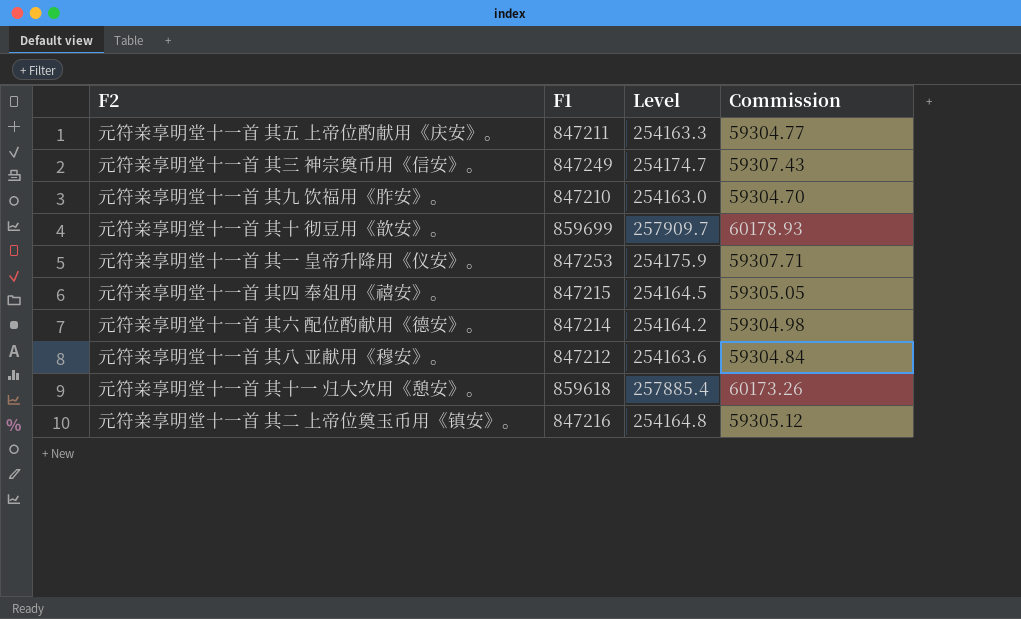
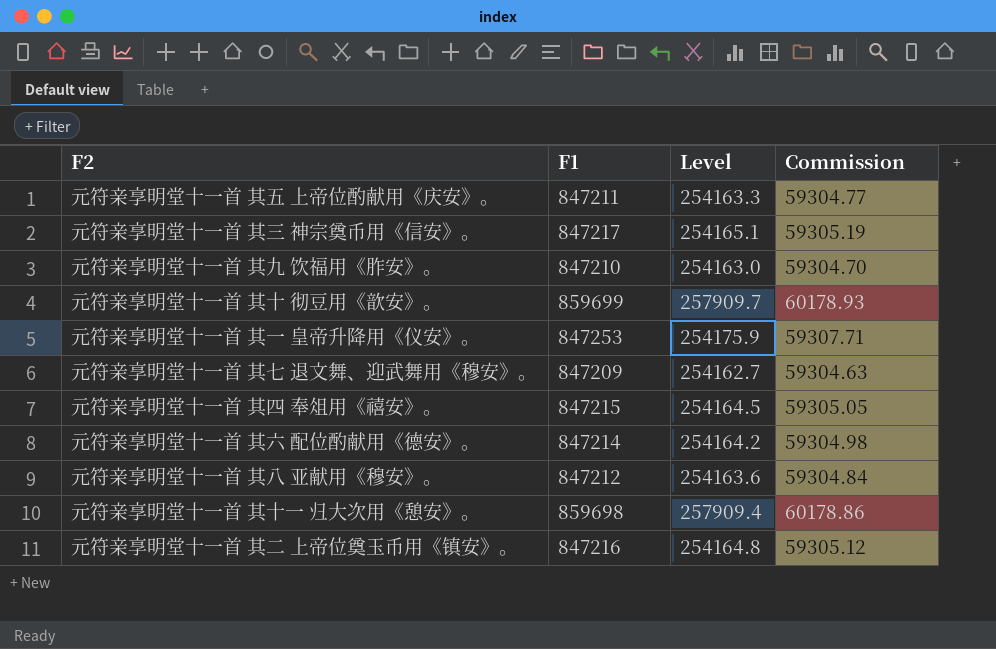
元符亲享明堂十一首 其三 神宗奠币用《信安》。 | F1: 847249 -> 847217
元符亲享明堂十一首 其三 神宗奠币用《信安》。 | Level: 254174.7 -> 254165.1
元符亲享明堂十一首 其三 神宗奠币用《信安》。 | Commission: 59307.43 -> 59305.19
row 元符亲享明堂十一首 其七 退文舞、迎武舞用《穆安》。: none -> 847209 | 254162.7 | 59304.63
元符亲享明堂十一首 其十一 归大次用《憩安》。 | F1: 859618 -> 859698
元符亲享明堂十一首 其十一 归大次用《憩安》。 | Level: 257885.4 -> 257909.4
元符亲享明堂十一首 其十一 归大次用《憩安》。 | Commission: 60173.26 -> 60178.86

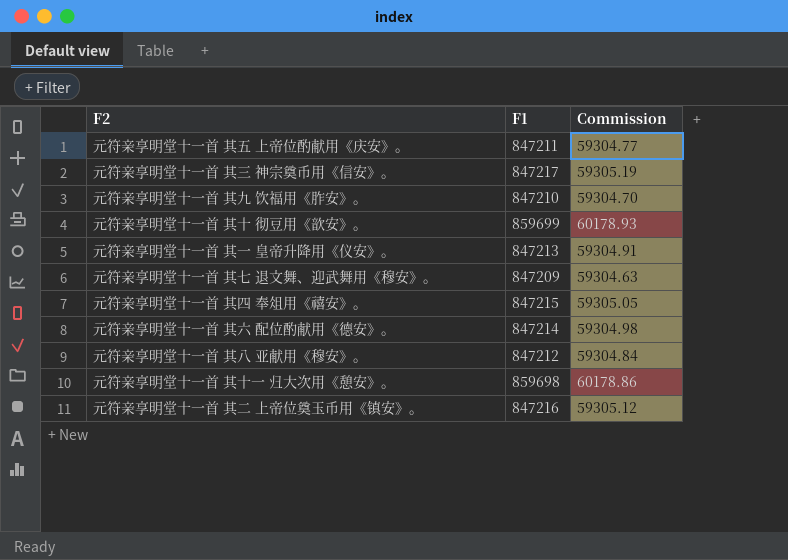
column Level | formula: [F1] * 0.3 -> none
元符亲享明堂十一首 其一 皇帝升降用《仪安》。 | F1: 847253 -> 847213
元符亲享明堂十一首 其一 皇帝升降用《仪安》。 | Commission: 59307.71 -> 59304.91

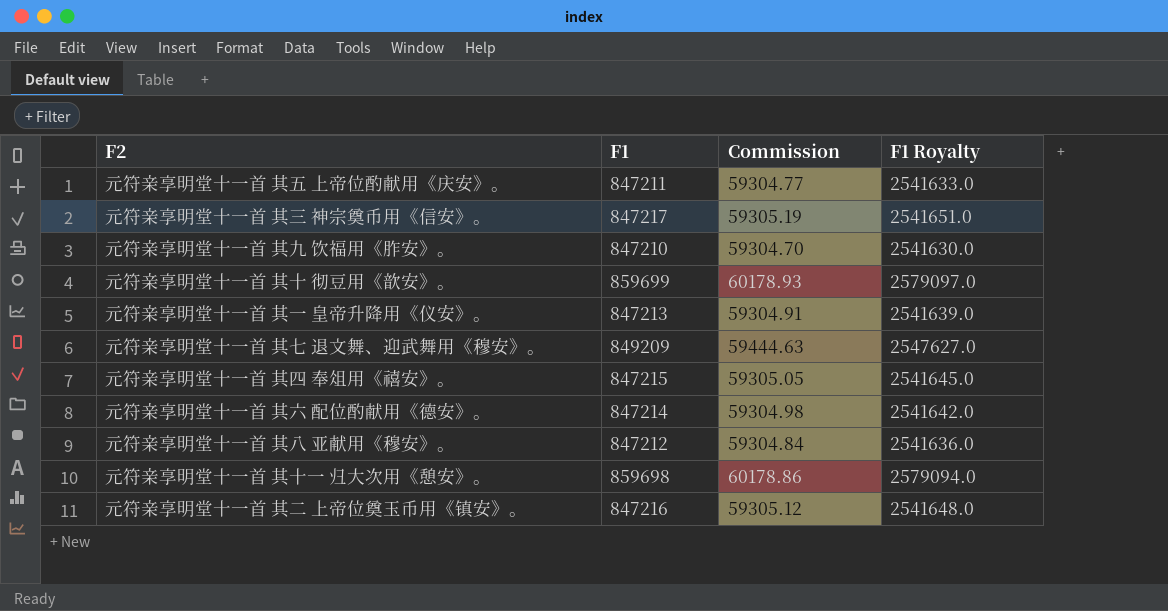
column F1 Royalty | formula: none -> [F1] * 3
元符亲享明堂十一首 其七 退文舞、迎武舞用《穆安》。 | F1: 847209 -> 849209
元符亲享明堂十一首 其七 退文舞、迎武舞用《穆安》。 | Commission: 59304.63 -> 59444.63

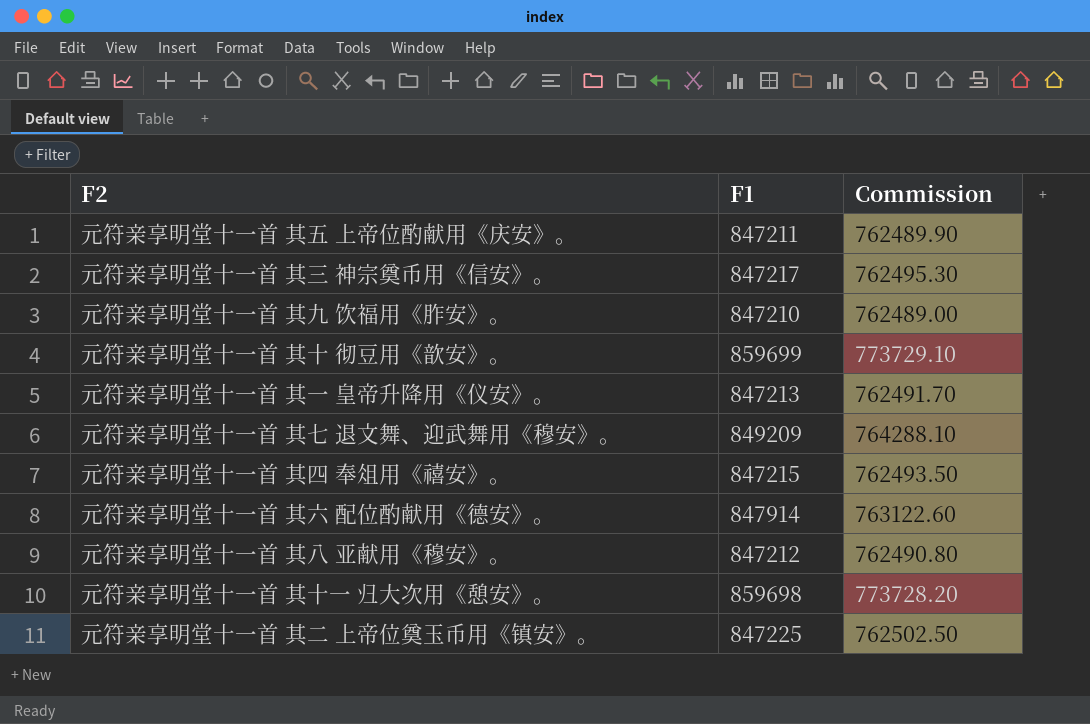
column F1 Royalty | formula: [F1] * 3 -> none
column Commission | formula: [F1] * 0.07 -> [F1] * 0.9
元符亲享明堂十一首 其六 配位酌献用《德安》。 | F1: 847214 -> 847914
元符亲享明堂十一首 其二 上帝位奠玉币用《镇安》。 | F1: 847216 -> 847225

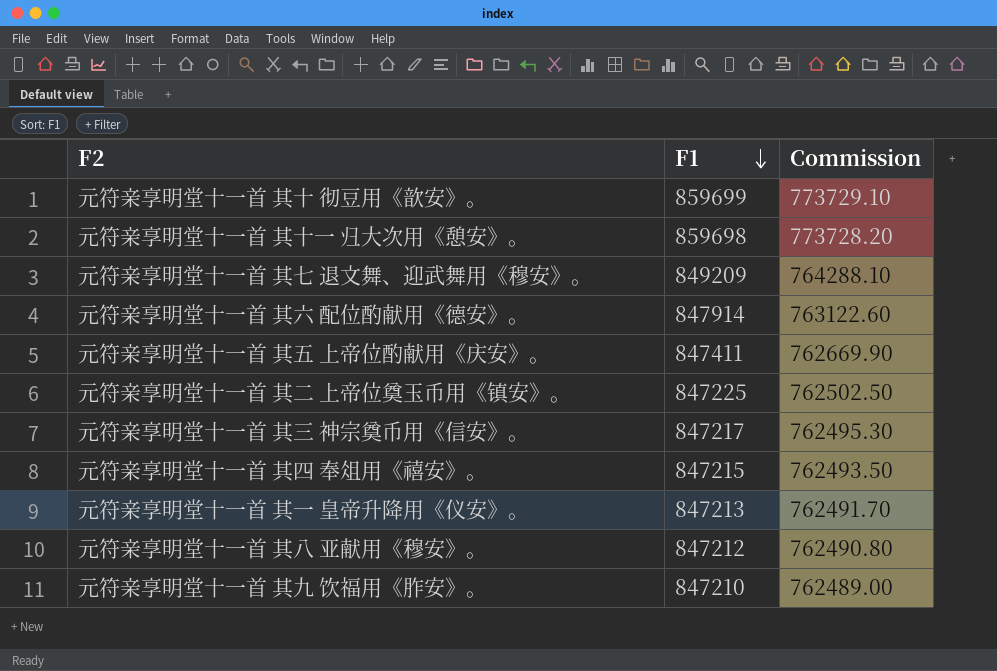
row order: none -> F1 descending
元符亲享明堂十一首 其五 上帝位酌献用《庆安》。 | F1: 847211 -> 847411
元符亲享明堂十一首 其五 上帝位酌献用《庆安》。 | Commission: 762489.90 -> 762669.90

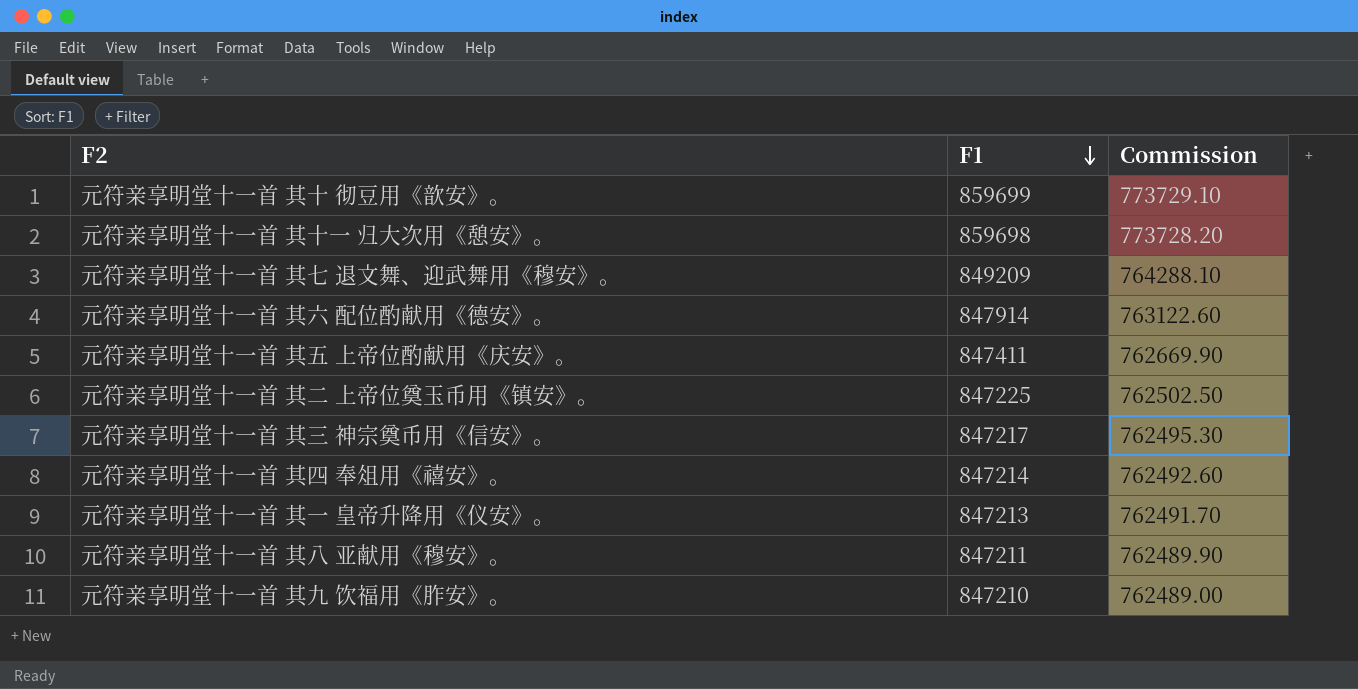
元符亲享明堂十一首 其四 奉俎用《禧安》。 | F1: 847215 -> 847214
元符亲享明堂十一首 其四 奉俎用《禧安》。 | Commission: 762493.50 -> 762492.60
元符亲享明堂十一首 其八 亚献用《穆安》。 | F1: 847212 -> 847211
元符亲享明堂十一首 其八 亚献用《穆安》。 | Commission: 762490.80 -> 762489.90

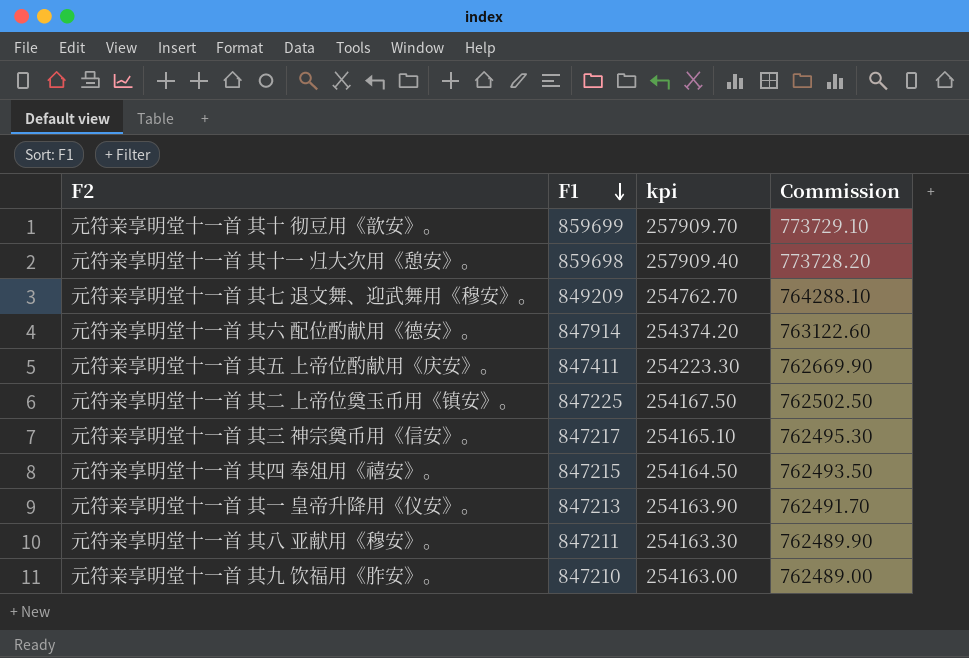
column kpi | formula: none -> [F1] * 0.3
元符亲享明堂十一首 其四 奉俎用《禧安》。 | F1: 847214 -> 847215
元符亲享明堂十一首 其四 奉俎用《禧安》。 | Commission: 762492.60 -> 762493.50

